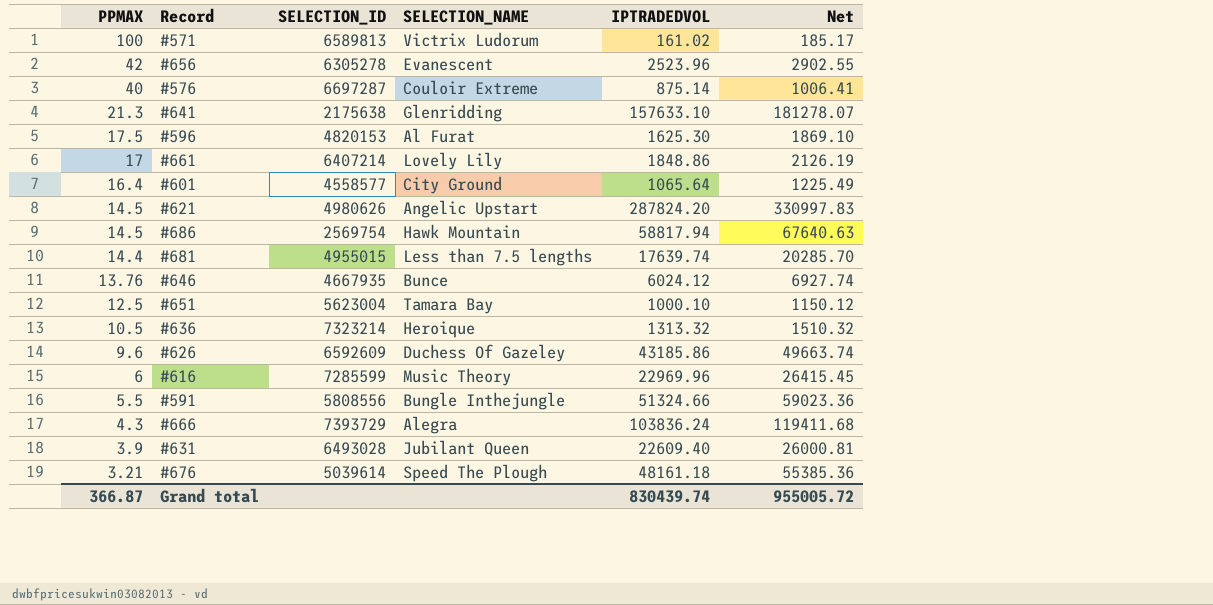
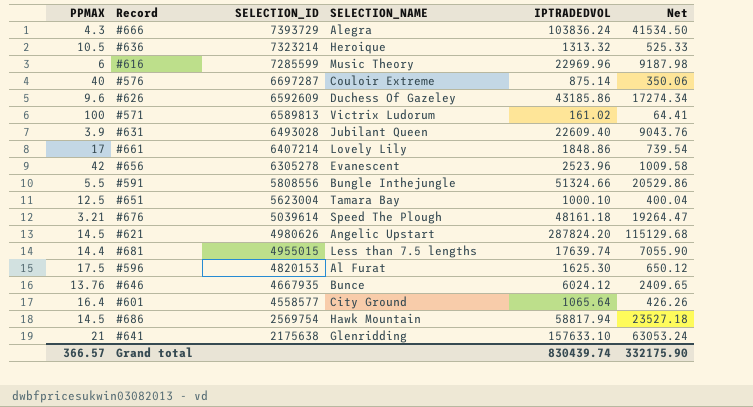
row order: PPMAX descending -> SELECTION_ID descending
column Net | formula: [IPTRADEDVOL] * 1.15 -> [IPTRADEDVOL] * 0.4
#641 | PPMAX: 21.3 -> 21
Grand total | PPMAX: 366.87 -> 366.57
Grand total | Net: 955005.72 -> 332175.90

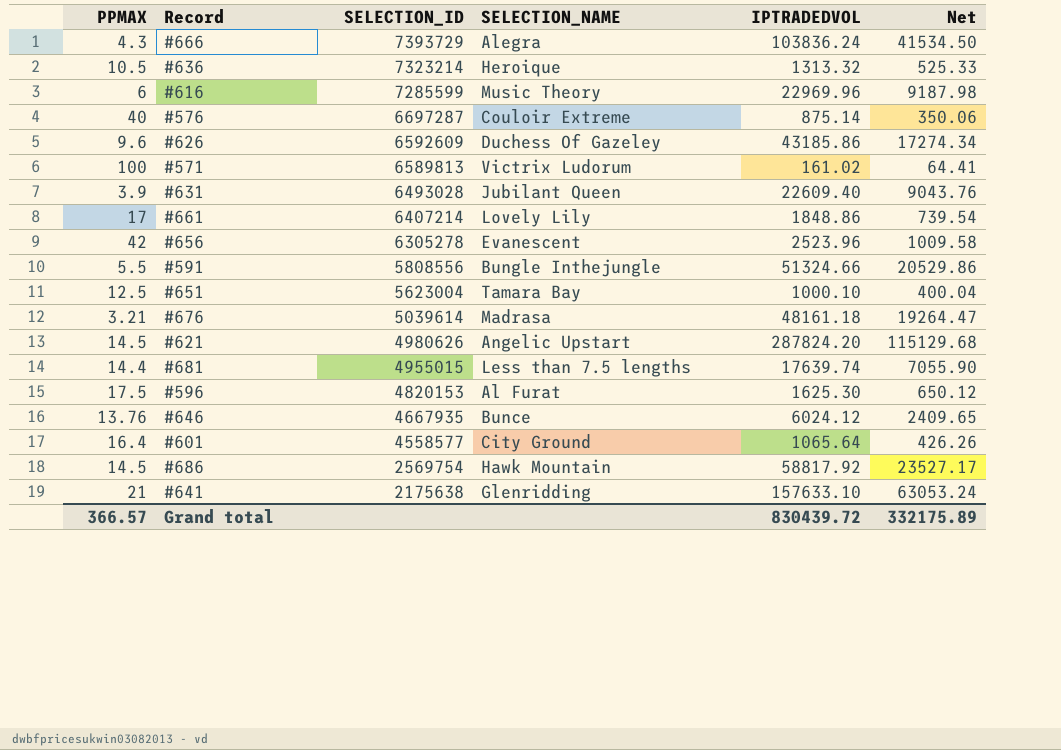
#676 | SELECTION_NAME: Speed The Plough -> Madrasa
#686 | IPTRADEDVOL: 58817.94 -> 58817.92
#686 | Net: 23527.18 -> 23527.17
Grand total | IPTRADEDVOL: 830439.74 -> 830439.72
Grand total | Net: 332175.90 -> 332175.89

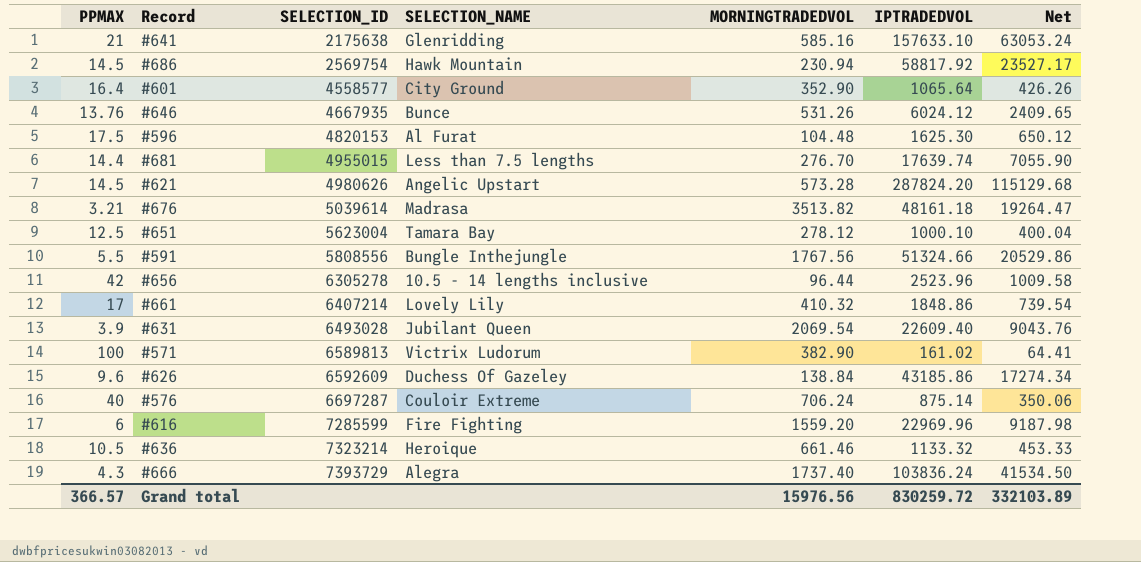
row order: SELECTION_ID descending -> SELECTION_ID ascending
column MORNINGTRADEDVOL | position: none -> 5
#656 | SELECTION_NAME: Evanescent -> 10.5 - 14 lengths inclusive
#616 | SELECTION_NAME: Music Theory -> Fire Fighting
#636 | IPTRADEDVOL: 1313.32 -> 1133.32
#636 | Net: 525.33 -> 453.33
Grand total | IPTRADEDVOL: 830439.72 -> 830259.72
Grand total | Net: 332175.89 -> 332103.89

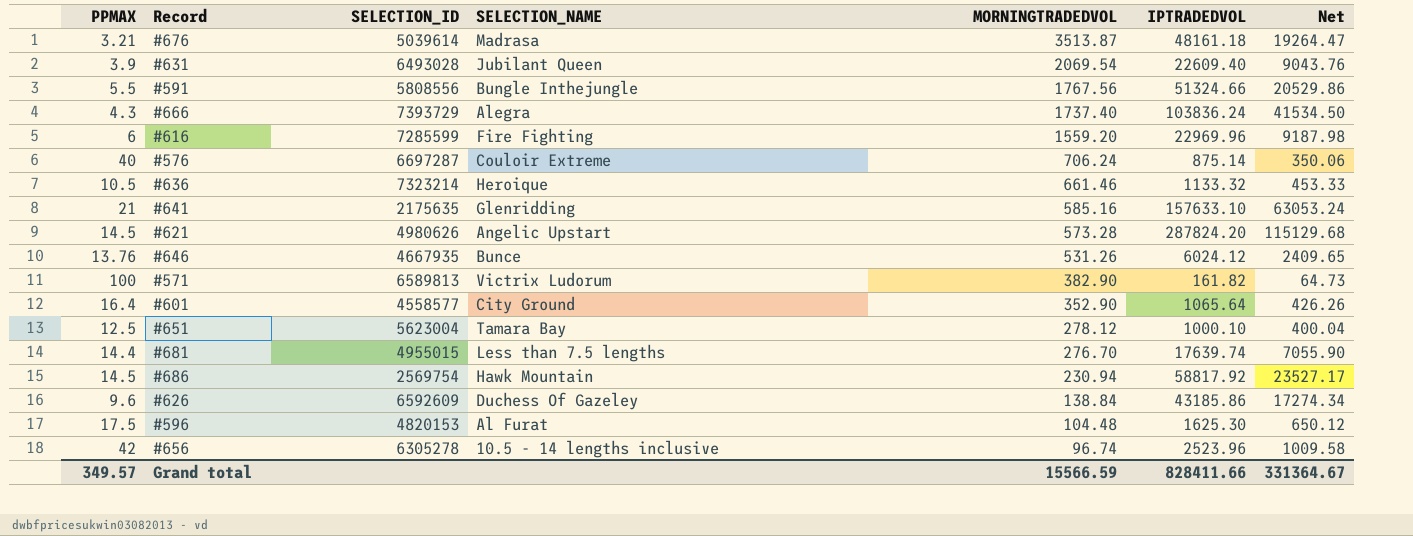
row order: SELECTION_ID ascending -> MORNINGTRADEDVOL descending
row #661: 17 | 6407214 | Lovely Lily | 410.32 | 1848.86 | 739.54 -> none
#676 | MORNINGTRADEDVOL: 3513.82 -> 3513.87
#641 | SELECTION_ID: 2175638 -> 2175635
#571 | IPTRADEDVOL: 161.02 -> 161.82
#571 | Net: 64.41 -> 64.73
#656 | MORNINGTRADEDVOL: 96.44 -> 96.74
Grand total | PPMAX: 366.57 -> 349.57
Grand total | MORNINGTRADEDVOL: 15976.56 -> 15566.59
Grand total | IPTRADEDVOL: 830259.72 -> 828411.66
Grand total | Net: 332103.89 -> 331364.67

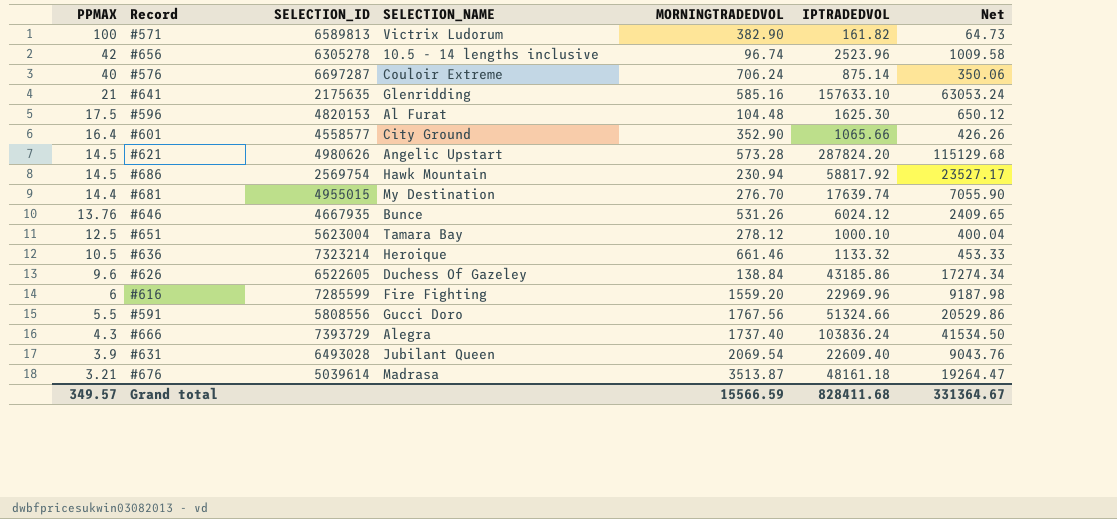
row order: MORNINGTRADEDVOL descending -> PPMAX descending
#601 | IPTRADEDVOL: 1065.64 -> 1065.66
#681 | SELECTION_NAME: Less than 7.5 lengths -> My Destination
#626 | SELECTION_ID: 6592609 -> 6522605
#591 | SELECTION_NAME: Bungle Inthejungle -> Gucci Doro
Grand total | IPTRADEDVOL: 828411.66 -> 828411.68

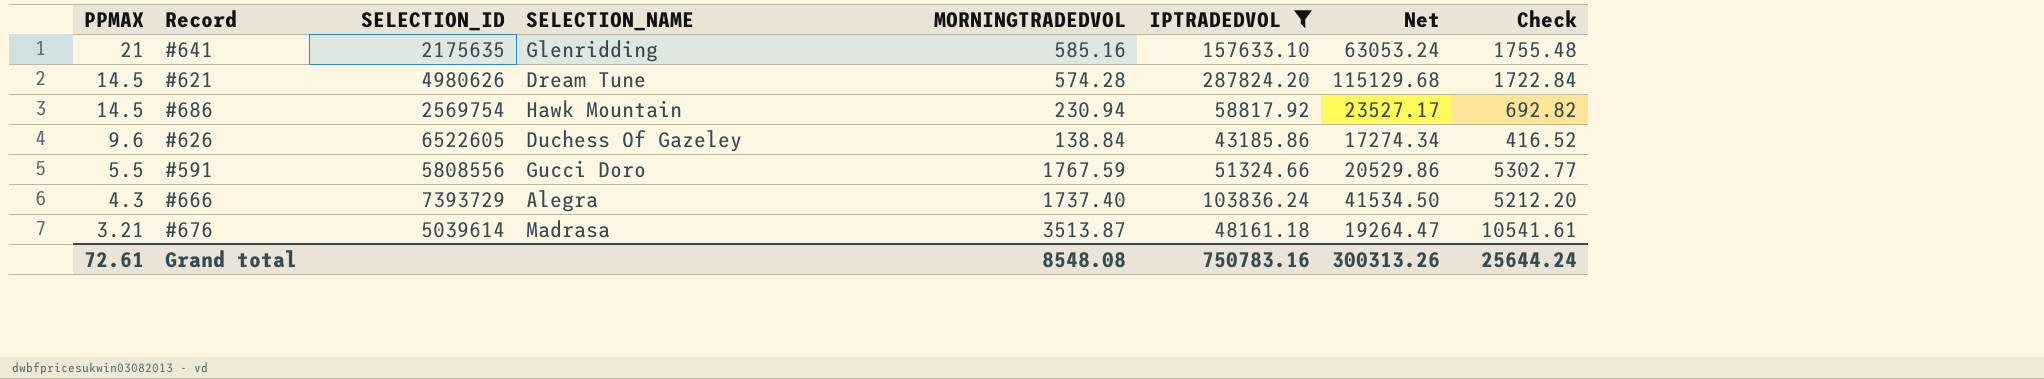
filter: none -> IPTRADEDVOL >= 43185.86
column Check | formula: none -> [MORNINGTRADEDVOL] * 3
#621 | SELECTION_NAME: Angelic Upstart -> Dream Tune
#621 | MORNINGTRADEDVOL: 573.28 -> 574.28
#591 | MORNINGTRADEDVOL: 1767.56 -> 1767.59
Grand total | PPMAX: 349.57 -> 72.61
Grand total | MORNINGTRADEDVOL: 15566.59 -> 8548.08
Grand total | IPTRADEDVOL: 828411.68 -> 750783.16
Grand total | Net: 331364.67 -> 300313.26

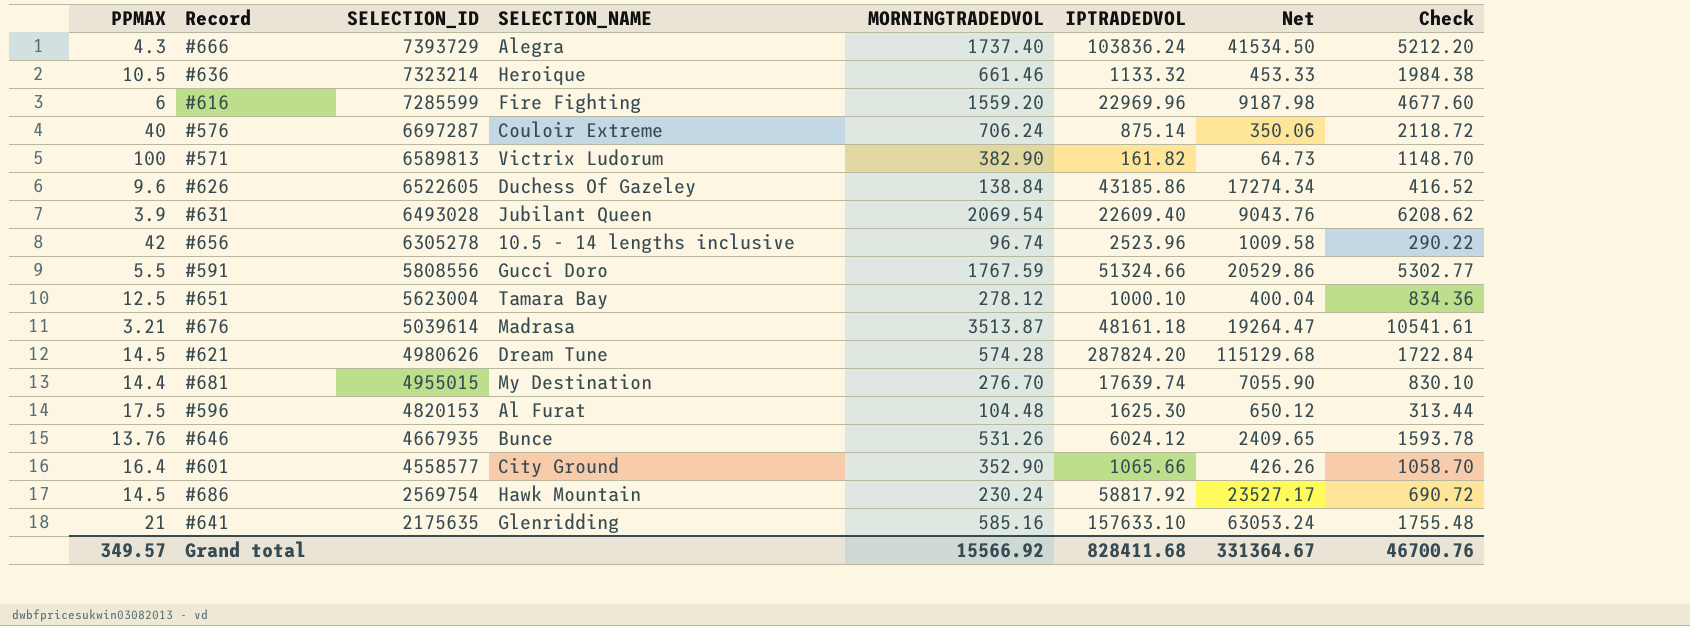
filter: IPTRADEDVOL >= 43185.86 -> none
row order: PPMAX descending -> SELECTION_ID descending
#686 | MORNINGTRADEDVOL: 230.94 -> 230.24
#686 | Check: 692.82 -> 690.72
Grand total | PPMAX: 72.61 -> 349.57
Grand total | MORNINGTRADEDVOL: 8548.08 -> 15566.92
Grand total | IPTRADEDVOL: 750783.16 -> 828411.68
Grand total | Net: 300313.26 -> 331364.67
Grand total | Check: 25644.24 -> 46700.76

